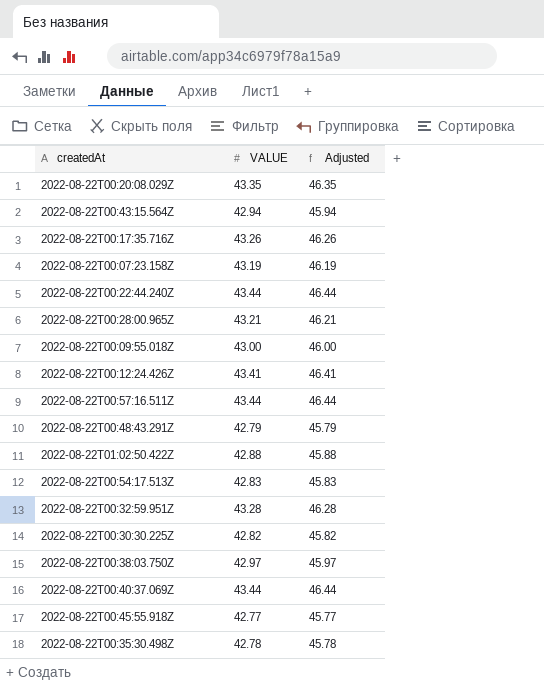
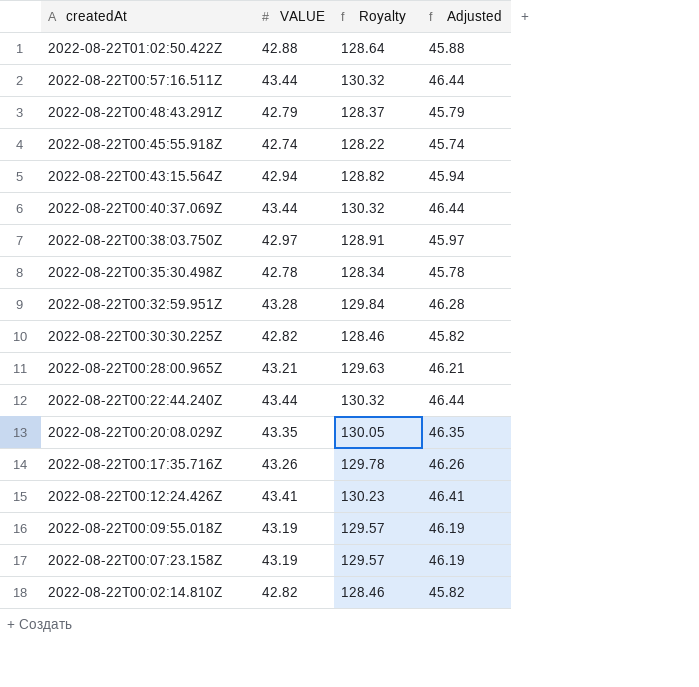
row order: none -> createdAt descending
column Royalty | formula: none -> [VALUE] * 3
row 2022-08-22T00:54:17.513Z: 42.83 | 45.83 -> none
2022-08-22T00:45:55.918Z | VALUE: 42.77 -> 42.74
2022-08-22T00:45:55.918Z | Adjusted: 45.77 -> 45.74
2022-08-22T00:09:55.018Z | VALUE: 43.00 -> 43.19
2022-08-22T00:09:55.018Z | Adjusted: 46.00 -> 46.19
row 2022-08-22T00:02:14.810Z: none -> 42.82 | 128.46 | 45.82

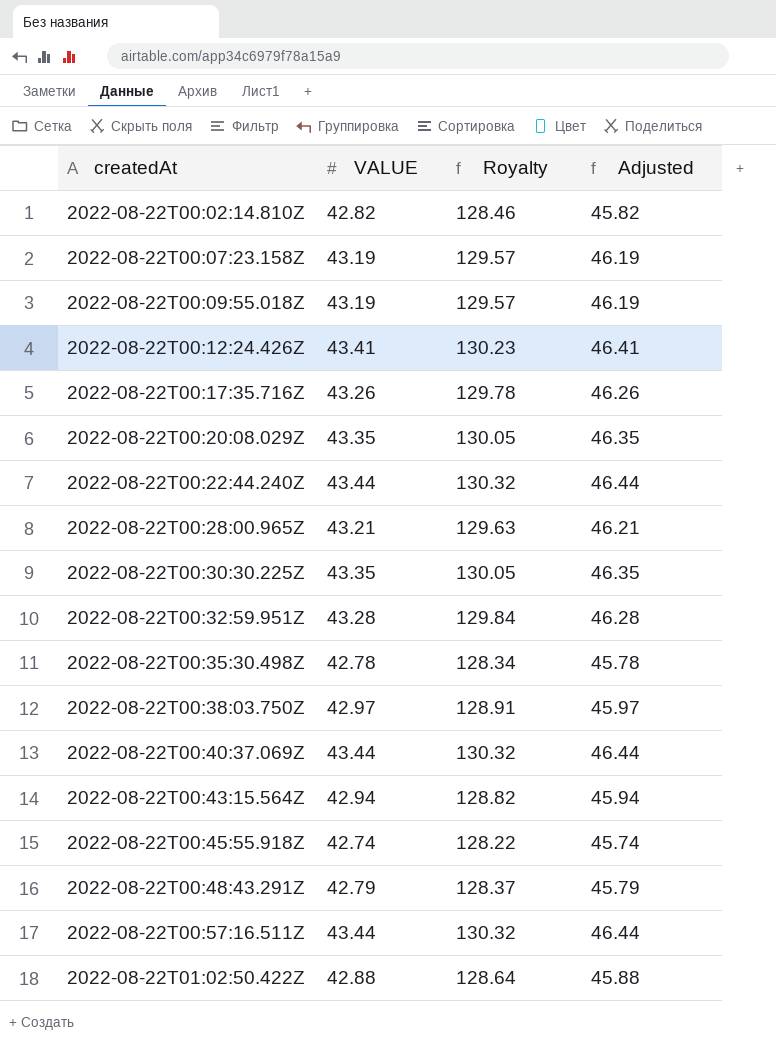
row order: createdAt descending -> createdAt ascending
2022-08-22T00:30:30.225Z | VALUE: 42.82 -> 43.35
2022-08-22T00:30:30.225Z | Royalty: 128.46 -> 130.05
2022-08-22T00:30:30.225Z | Adjusted: 45.82 -> 46.35

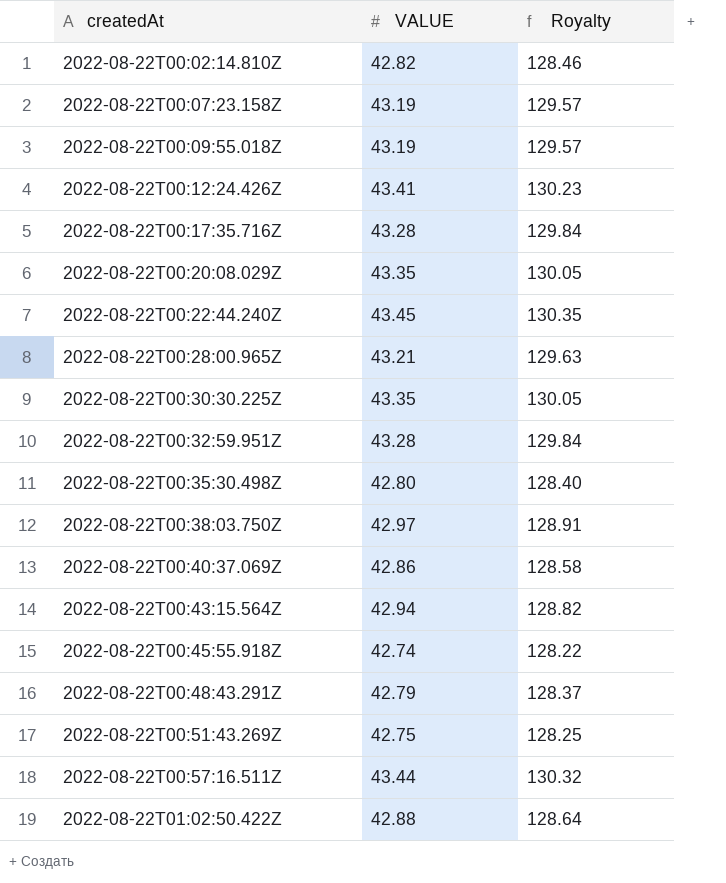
column Adjusted | formula: [VALUE] + 3 -> none
2022-08-22T00:17:35.716Z | VALUE: 43.26 -> 43.28
2022-08-22T00:17:35.716Z | Royalty: 129.78 -> 129.84
2022-08-22T00:22:44.240Z | VALUE: 43.44 -> 43.45
2022-08-22T00:22:44.240Z | Royalty: 130.32 -> 130.35
2022-08-22T00:35:30.498Z | VALUE: 42.78 -> 42.80
2022-08-22T00:35:30.498Z | Royalty: 128.34 -> 128.40
2022-08-22T00:40:37.069Z | VALUE: 43.44 -> 42.86
2022-08-22T00:40:37.069Z | Royalty: 130.32 -> 128.58
row 2022-08-22T00:51:43.269Z: none -> 42.75 | 128.25

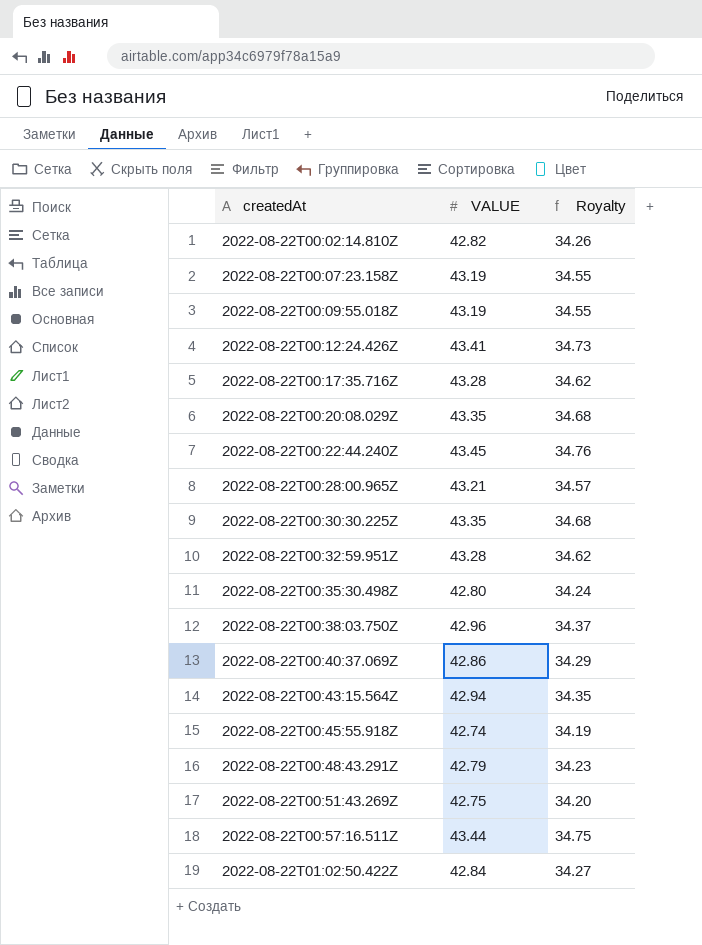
column Royalty | formula: [VALUE] * 3 -> [VALUE] * 0.8
2022-08-22T00:38:03.750Z | VALUE: 42.97 -> 42.96
2022-08-22T01:02:50.422Z | VALUE: 42.88 -> 42.84

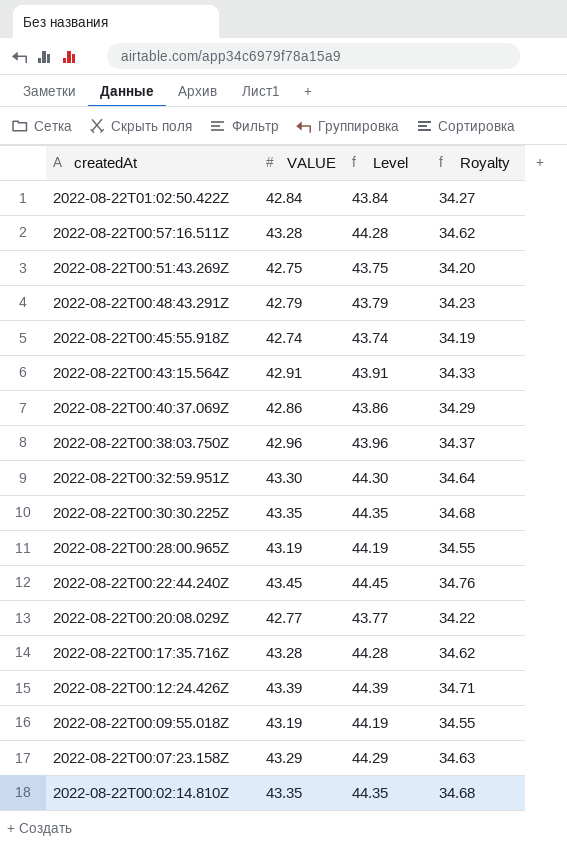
row order: createdAt ascending -> createdAt descending
column Level | formula: none -> [VALUE] + 1
row 2022-08-22T00:35:30.498Z: 42.80 | 34.24 -> none
2022-08-22T00:57:16.511Z | VALUE: 43.44 -> 43.28
2022-08-22T00:57:16.511Z | Royalty: 34.75 -> 34.62
2022-08-22T00:43:15.564Z | VALUE: 42.94 -> 42.91
2022-08-22T00:43:15.564Z | Royalty: 34.35 -> 34.33
2022-08-22T00:32:59.951Z | VALUE: 43.28 -> 43.30
2022-08-22T00:32:59.951Z | Royalty: 34.62 -> 34.64
2022-08-22T00:28:00.965Z | VALUE: 43.21 -> 43.19
2022-08-22T00:28:00.965Z | Royalty: 34.57 -> 34.55
2022-08-22T00:20:08.029Z | VALUE: 43.35 -> 42.77
2022-08-22T00:20:08.029Z | Royalty: 34.68 -> 34.22
2022-08-22T00:12:24.426Z | VALUE: 43.41 -> 43.39
2022-08-22T00:12:24.426Z | Royalty: 34.73 -> 34.71
2022-08-22T00:07:23.158Z | VALUE: 43.19 -> 43.29
2022-08-22T00:07:23.158Z | Royalty: 34.55 -> 34.63
2022-08-22T00:02:14.810Z | VALUE: 42.82 -> 43.35
2022-08-22T00:02:14.810Z | Royalty: 34.26 -> 34.68

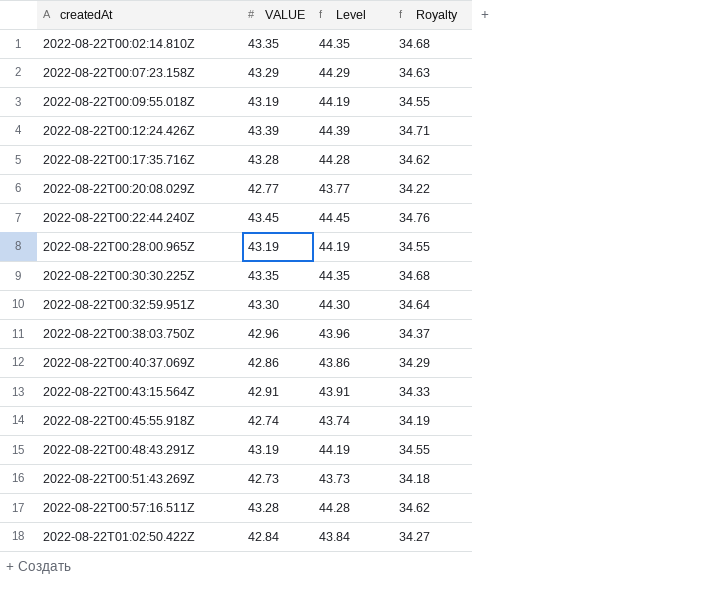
row order: createdAt descending -> createdAt ascending
2022-08-22T00:48:43.291Z | VALUE: 42.79 -> 43.19
2022-08-22T00:48:43.291Z | Level: 43.79 -> 44.19
2022-08-22T00:48:43.291Z | Royalty: 34.23 -> 34.55
2022-08-22T00:51:43.269Z | VALUE: 42.75 -> 42.73
2022-08-22T00:51:43.269Z | Level: 43.75 -> 43.73
2022-08-22T00:51:43.269Z | Royalty: 34.20 -> 34.18

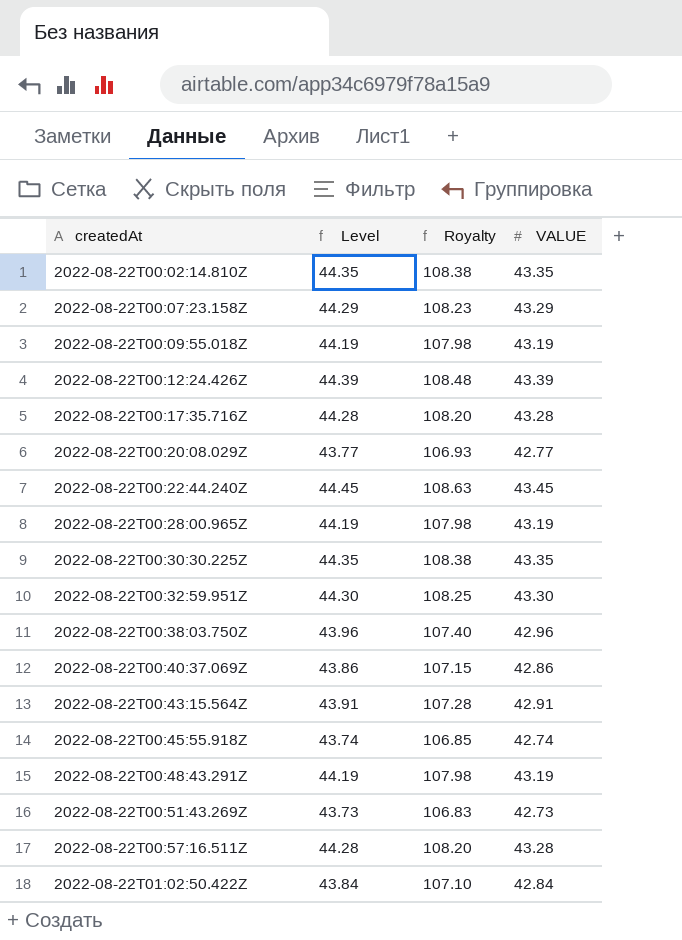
column Royalty | formula: [VALUE] * 0.8 -> [VALUE] * 2.5
column VALUE | position: 2 -> 4

